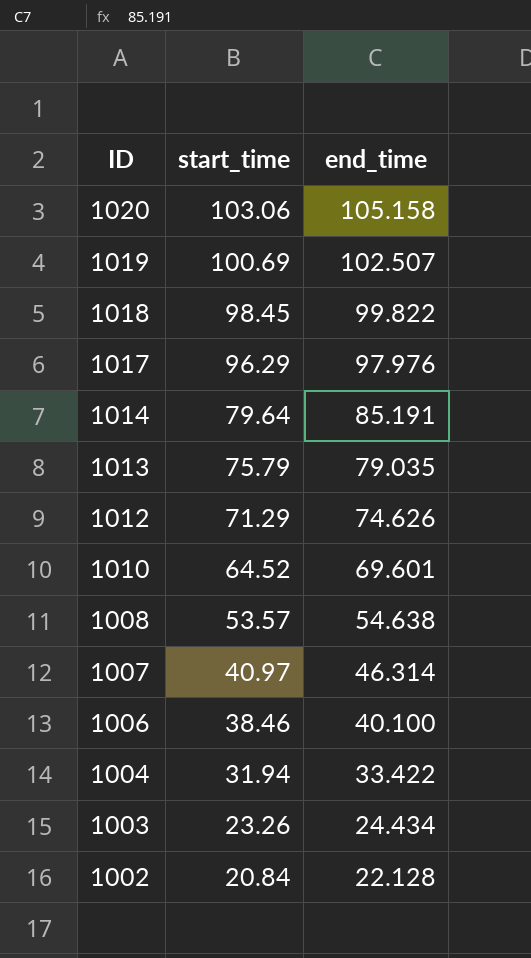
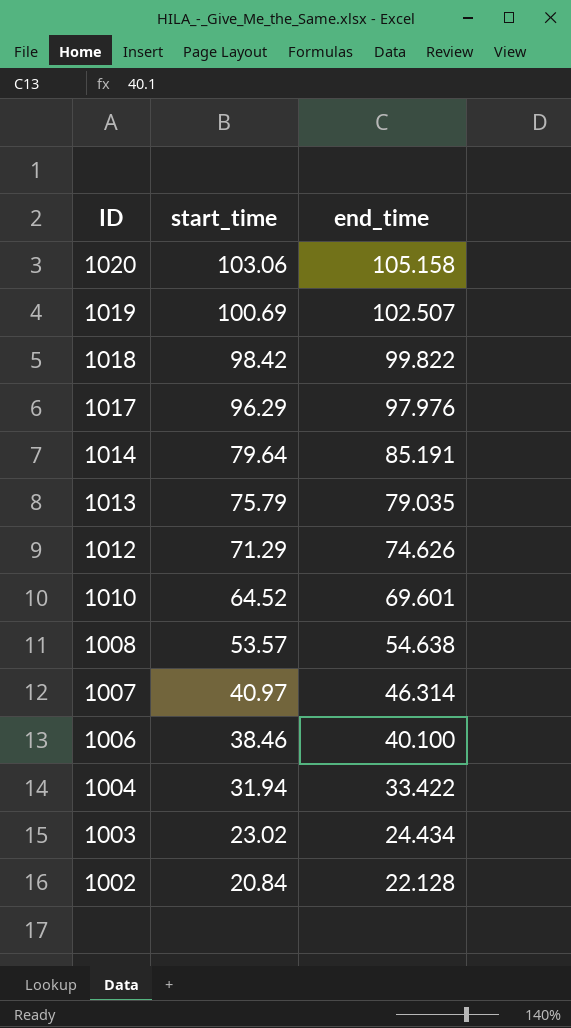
1018 | start_time: 98.45 -> 98.42
1003 | start_time: 23.26 -> 23.02

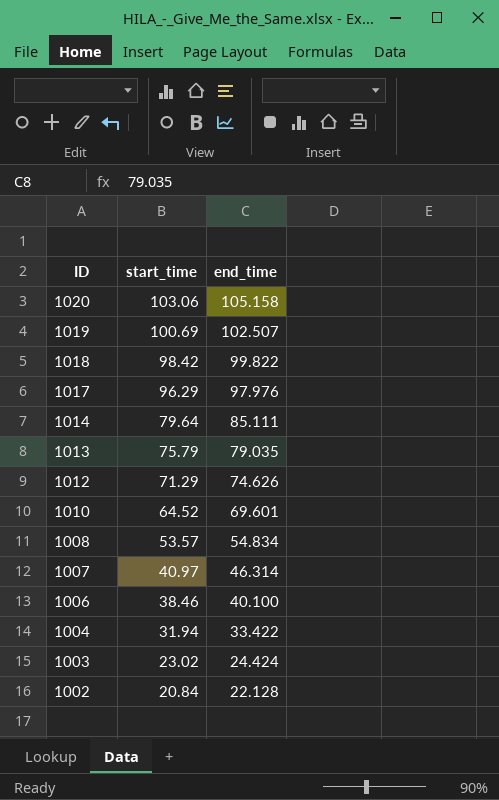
1014 | end_time: 85.191 -> 85.111
1008 | end_time: 54.638 -> 54.834
1003 | end_time: 24.434 -> 24.424

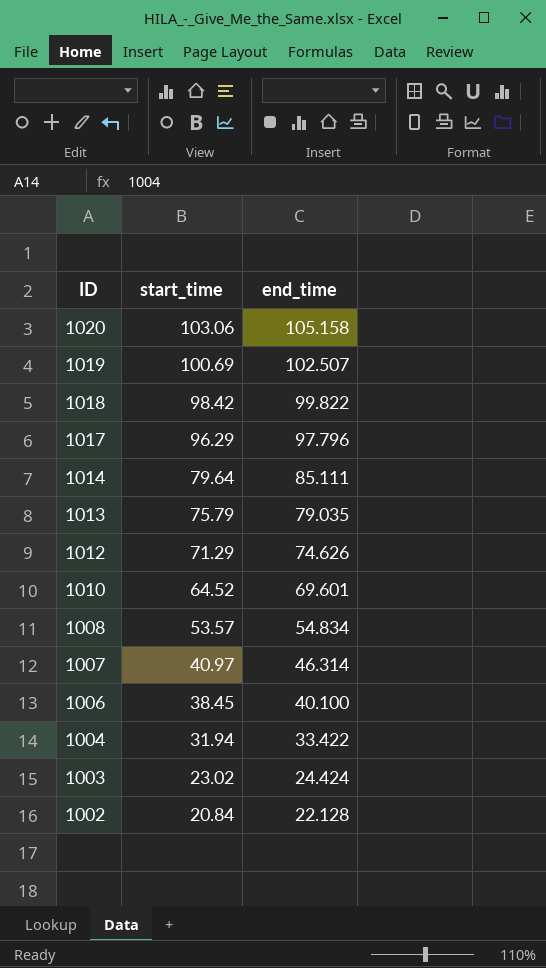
1017 | end_time: 97.976 -> 97.796
1006 | start_time: 38.46 -> 38.45

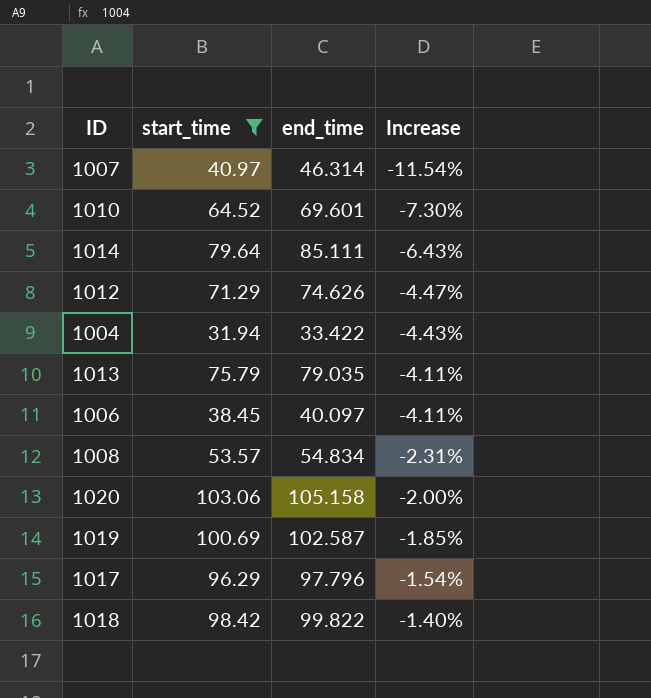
filter: none -> start_time >= 31.94
row order: ID descending -> Increase ascending
column Increase | formula: none -> ([start_time] - [end_time]) / [end_time]
1006 | end_time: 40.100 -> 40.097
1019 | end_time: 102.507 -> 102.587

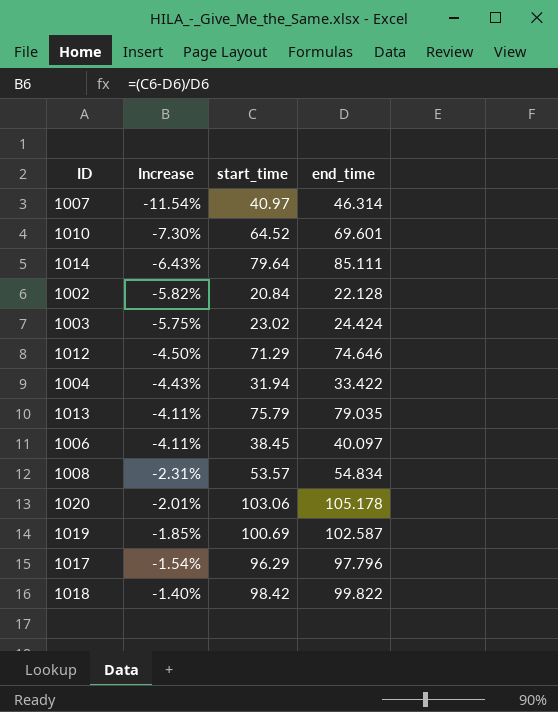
filter: start_time >= 31.94 -> none
column Increase | position: 4 -> 2
1012 | Increase: -4.47% -> -4.50%
1012 | end_time: 74.626 -> 74.646
1020 | Increase: -2.00% -> -2.01%
1020 | end_time: 105.158 -> 105.178

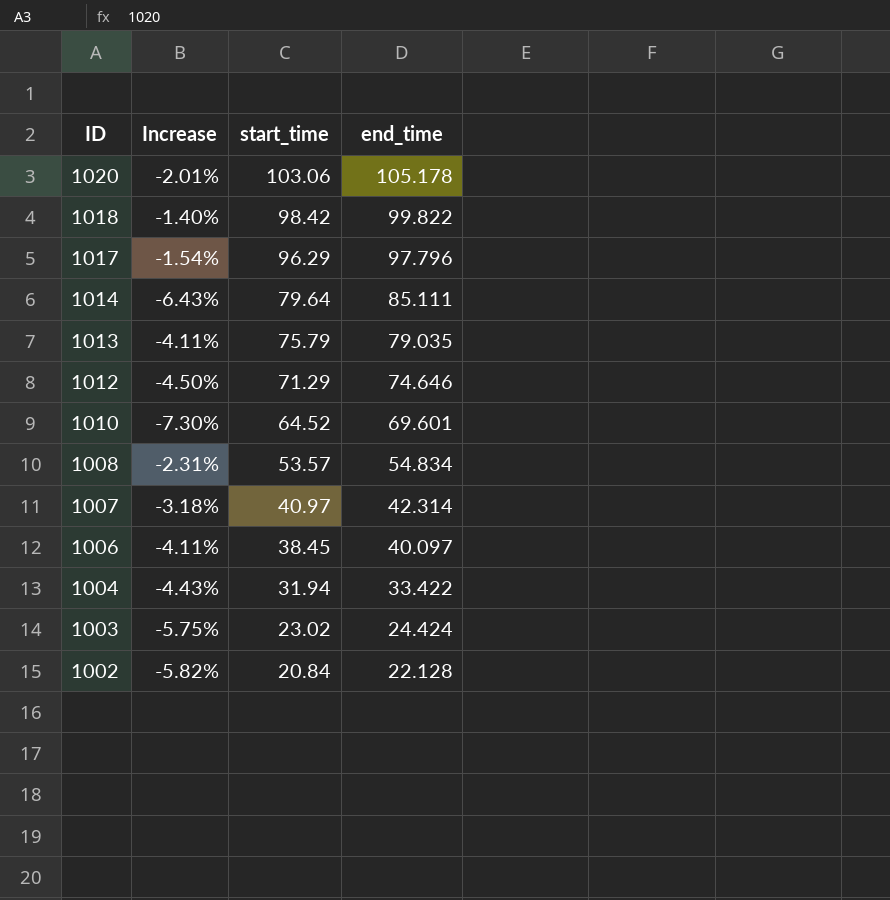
row order: Increase ascending -> ID descending
row 1019: -1.85% | 100.69 | 102.587 -> none
1007 | Increase: -11.54% -> -3.18%
1007 | end_time: 46.314 -> 42.314

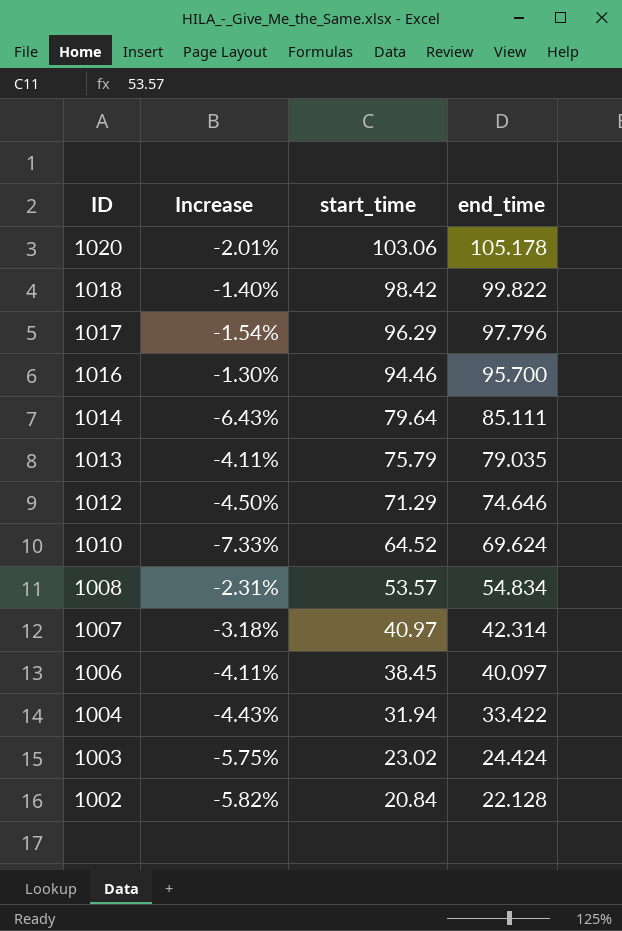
row 1016: none -> -1.30% | 94.46 | 95.700
1010 | Increase: -7.30% -> -7.33%
1010 | end_time: 69.601 -> 69.624

